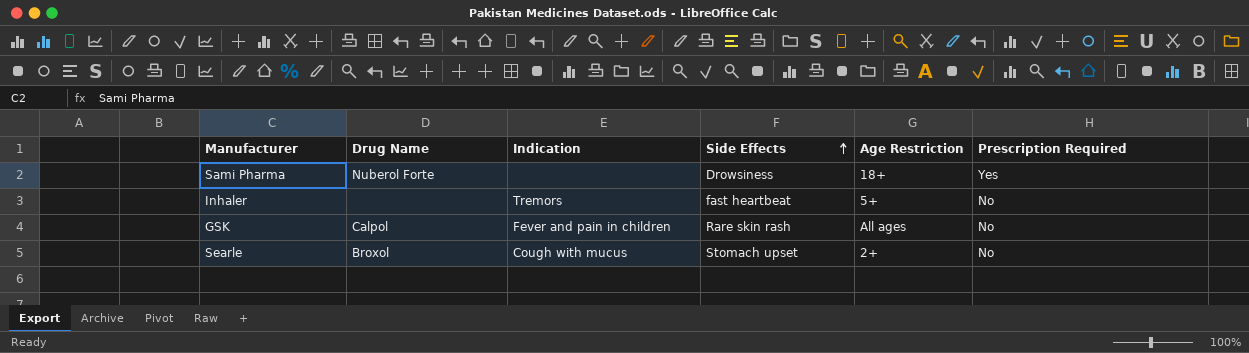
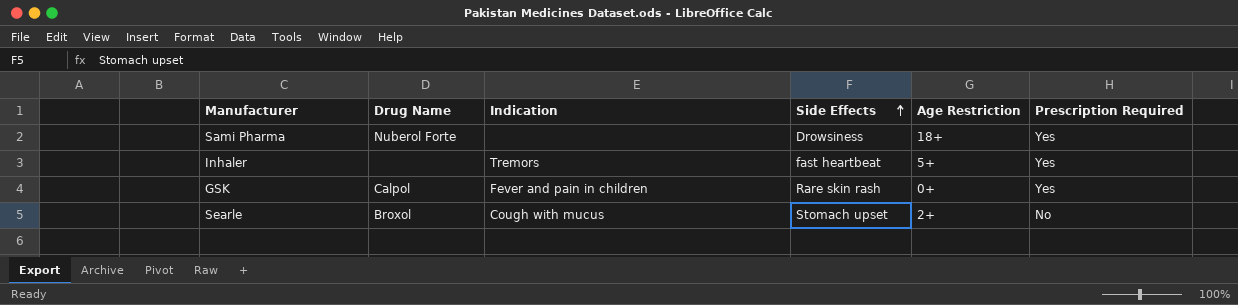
Inhaler | Prescription Required: No -> Yes
GSK | Age Restriction: All ages -> 0+
GSK | Prescription Required: No -> Yes

